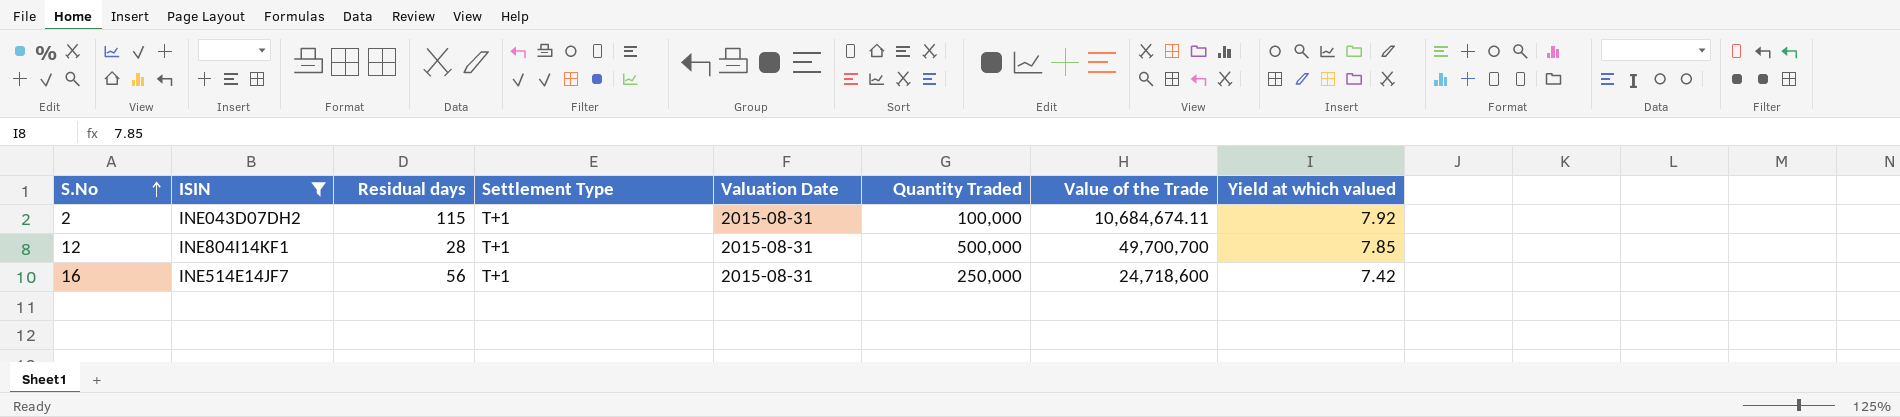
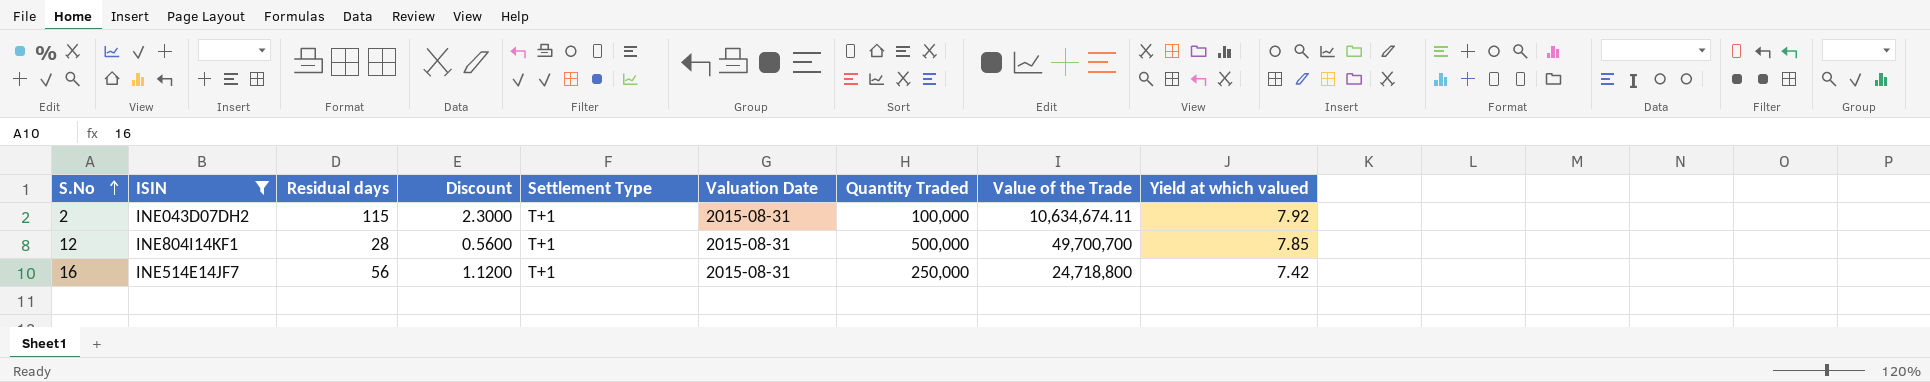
column Discount | formula: none -> [Residual days] * 0.02
2 | Value of the Trade: 10,684,674.11 -> 10,634,674.11
16 | Value of the Trade: 24,718,600 -> 24,718,800

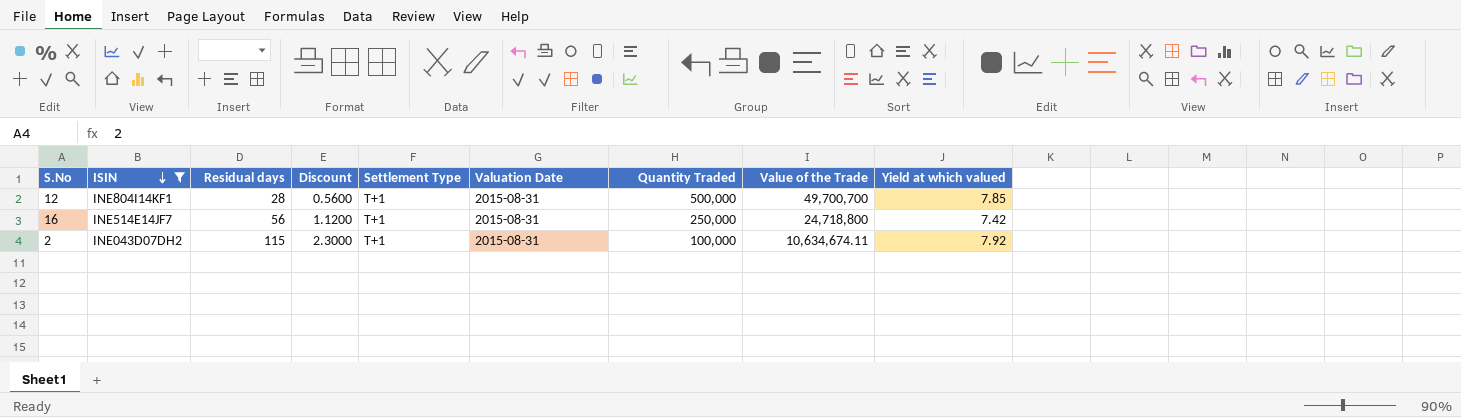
row order: S.No ascending -> ISIN descending

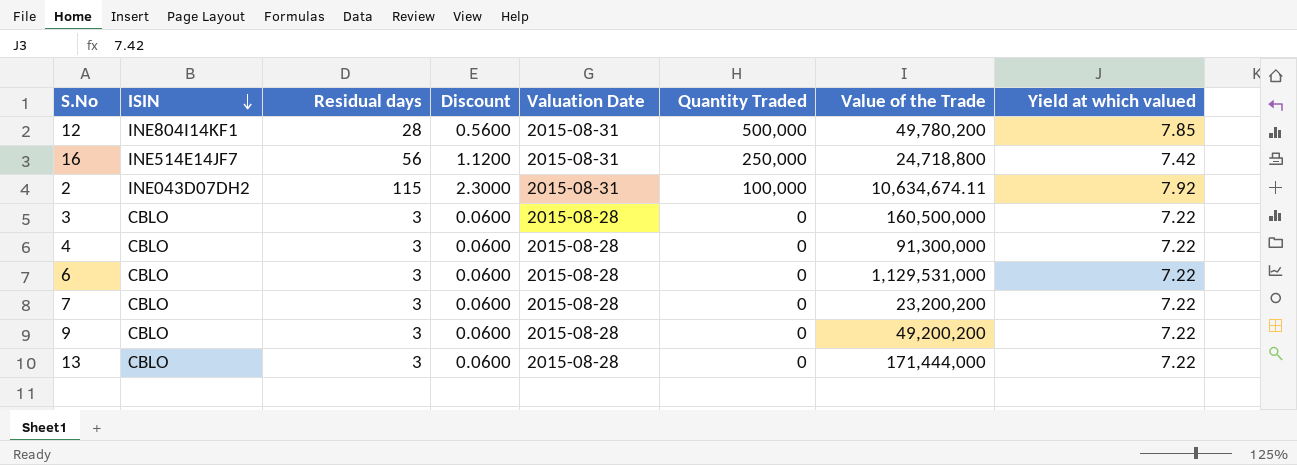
filter: ISIN != CBLO -> none
column Settlement Type | position: 5 -> none
12 | Value of the Trade: 49,700,700 -> 49,780,200

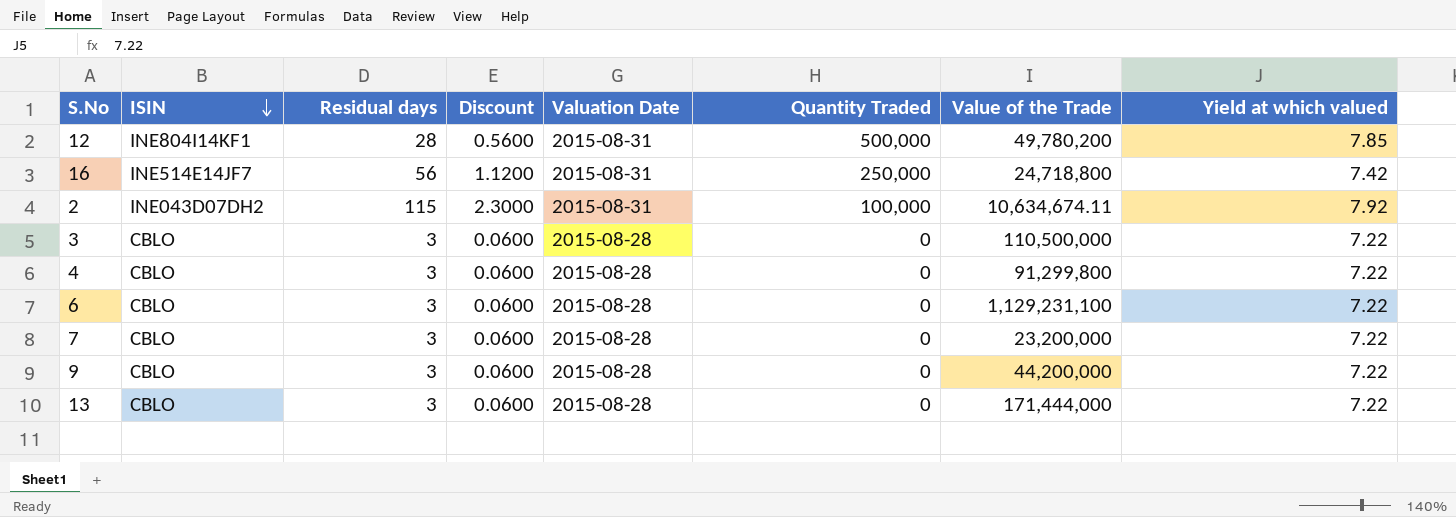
3 | Value of the Trade: 160,500,000 -> 110,500,000
4 | Value of the Trade: 91,300,000 -> 91,299,800
6 | Value of the Trade: 1,129,531,000 -> 1,129,231,100
7 | Value of the Trade: 23,200,200 -> 23,200,000
9 | Value of the Trade: 49,200,200 -> 44,200,000

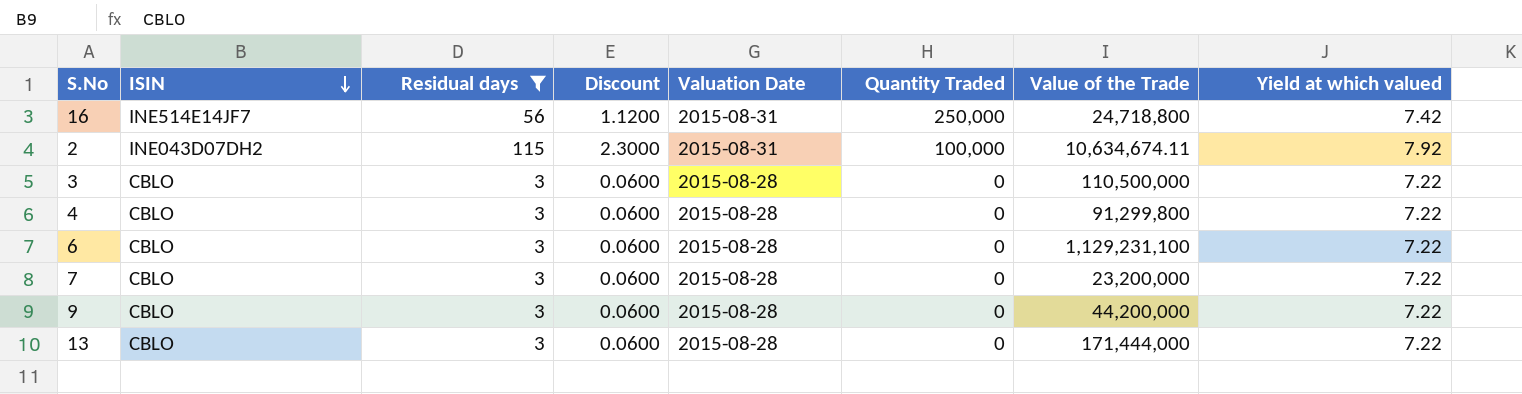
filter: none -> Residual days != 28

